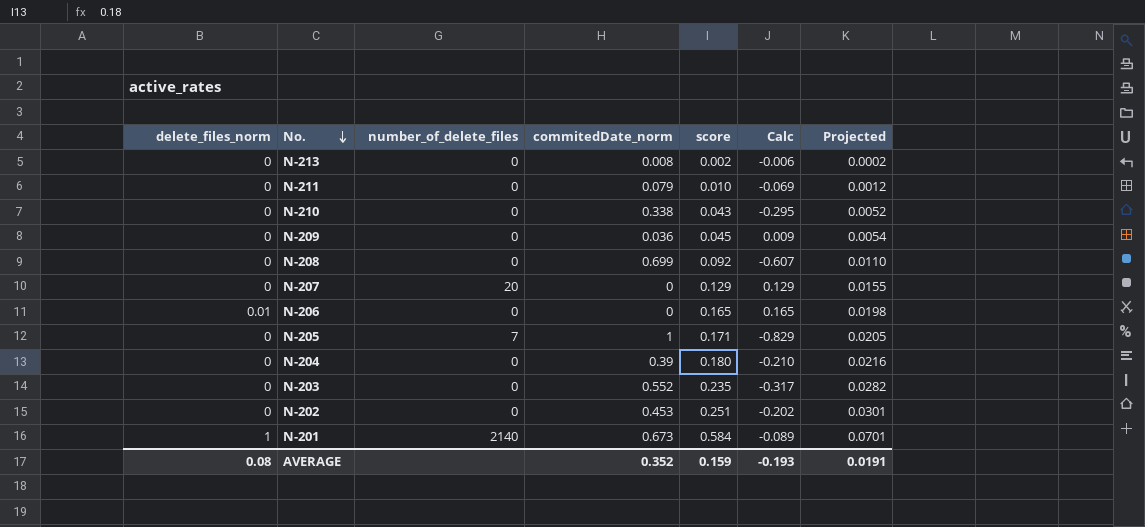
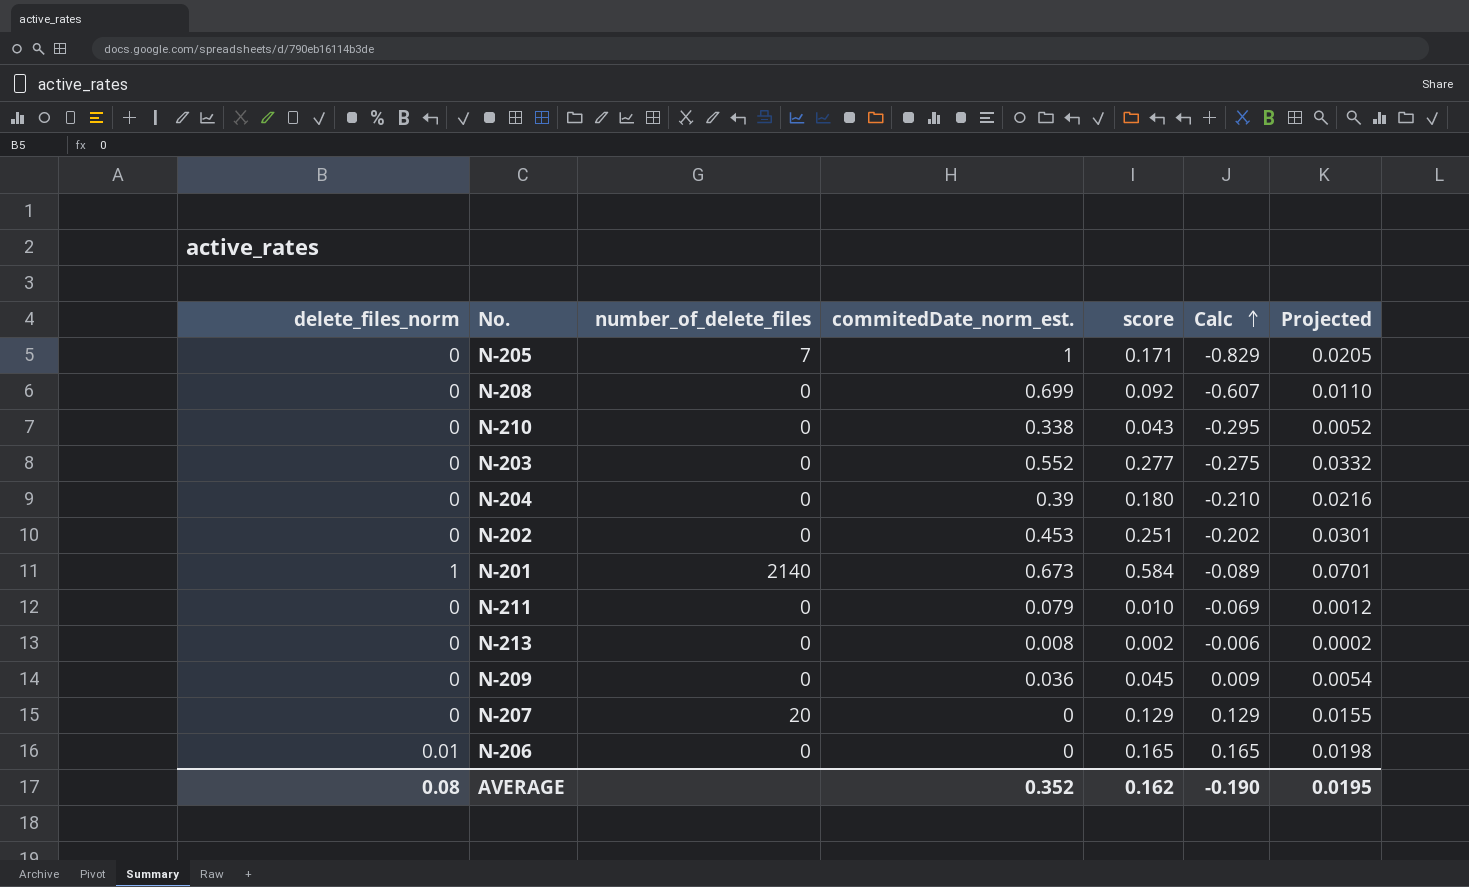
row order: No. descending -> Calc ascending
column name: commitedDate_norm -> commitedDate_norm_est.
N-203 | score: 0.235 -> 0.277
N-203 | Calc: -0.317 -> -0.275
N-203 | Projected: 0.0282 -> 0.0332
AVERAGE | score: 0.159 -> 0.162
AVERAGE | Calc: -0.193 -> -0.190
AVERAGE | Projected: 0.0191 -> 0.0195

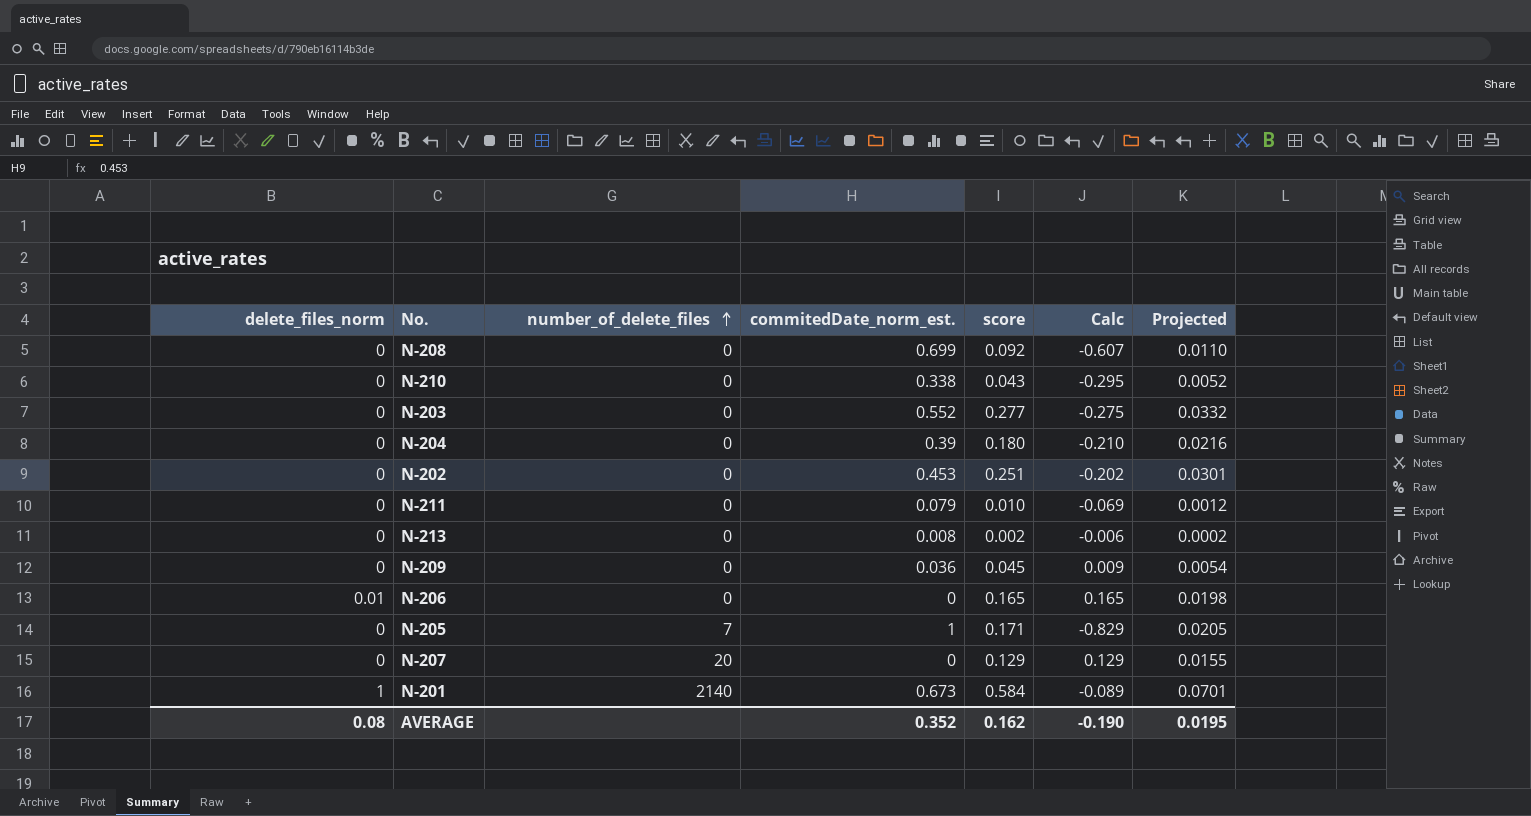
row order: Calc ascending -> number_of_delete_files ascending

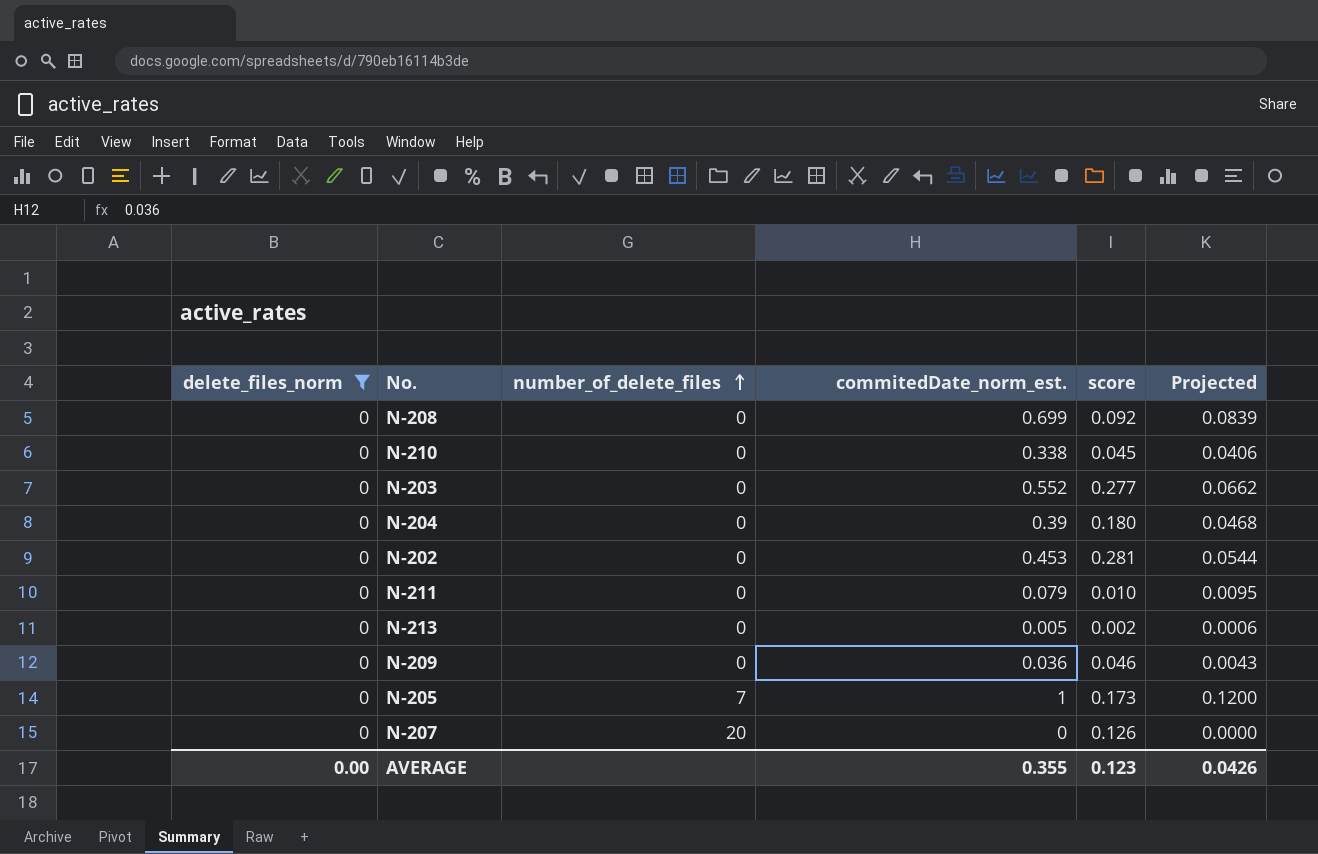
filter: none -> delete_files_norm = 0
column Calc | formula: [score] - [commitedDate_norm_est.] -> none
column Projected | formula: [score] * 0.12 -> [commitedDate_norm_est.] * 0.12
N-210 | score: 0.043 -> 0.045
N-202 | score: 0.251 -> 0.281
N-213 | commitedDate_norm_est.: 0.008 -> 0.005
N-209 | score: 0.045 -> 0.046
N-205 | score: 0.171 -> 0.173
N-207 | score: 0.129 -> 0.126
AVERAGE | delete_files_norm: 0.08 -> 0.00
AVERAGE | commitedDate_norm_est.: 0.352 -> 0.355
AVERAGE | score: 0.162 -> 0.123
AVERAGE | Projected: 0.0195 -> 0.0426

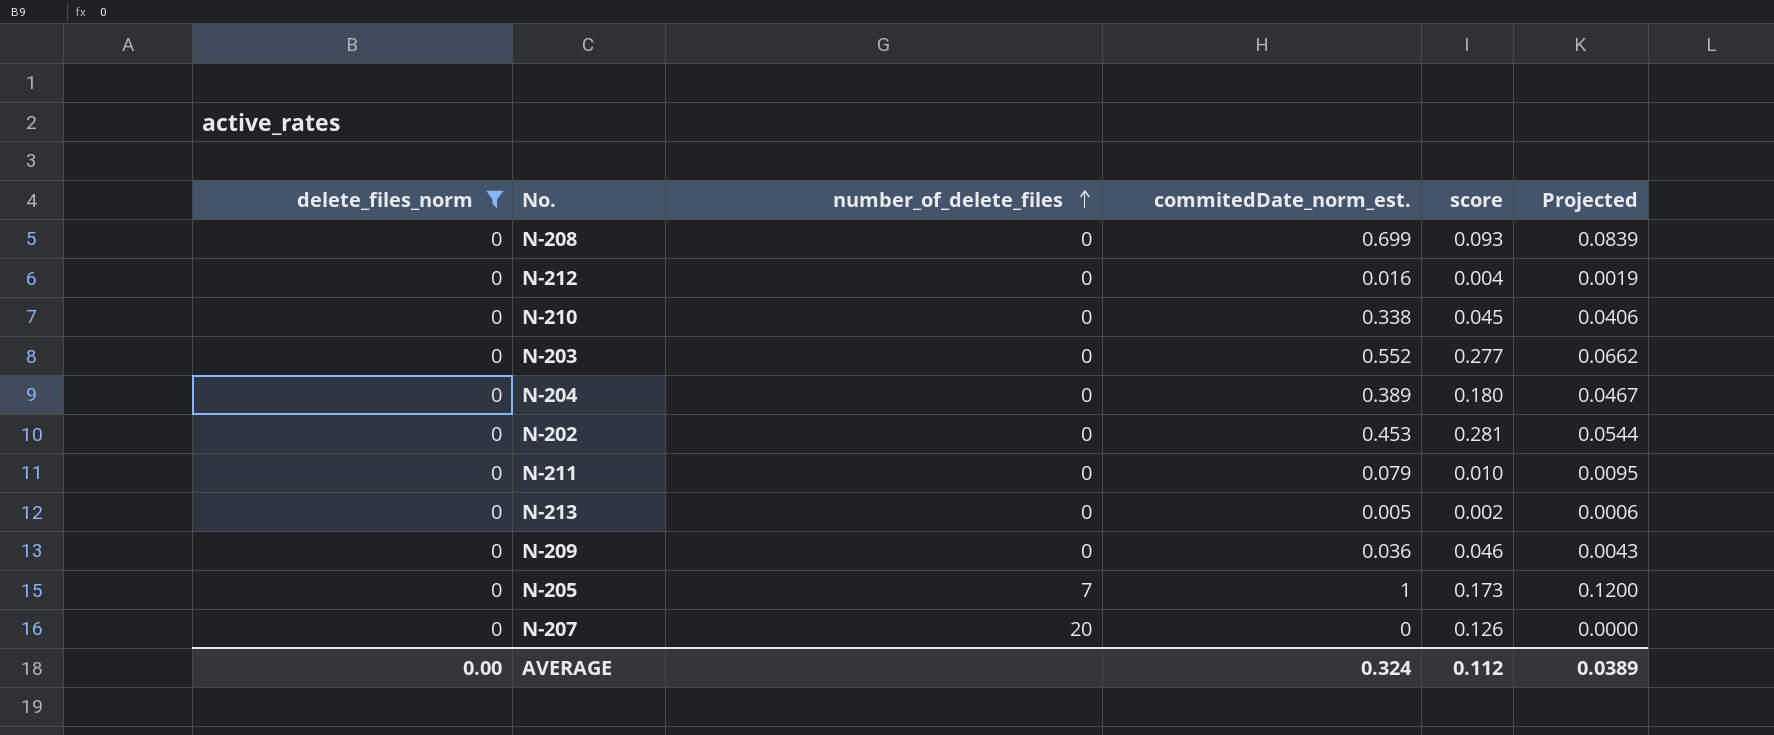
N-208 | score: 0.092 -> 0.093
row N-212: none -> 0 | 0 | 0.016 | 0.004 | 0.0019
N-204 | commitedDate_norm_est.: 0.39 -> 0.389
N-204 | Projected: 0.0468 -> 0.0467
AVERAGE | commitedDate_norm_est.: 0.355 -> 0.324
AVERAGE | score: 0.123 -> 0.112
AVERAGE | Projected: 0.0426 -> 0.0389

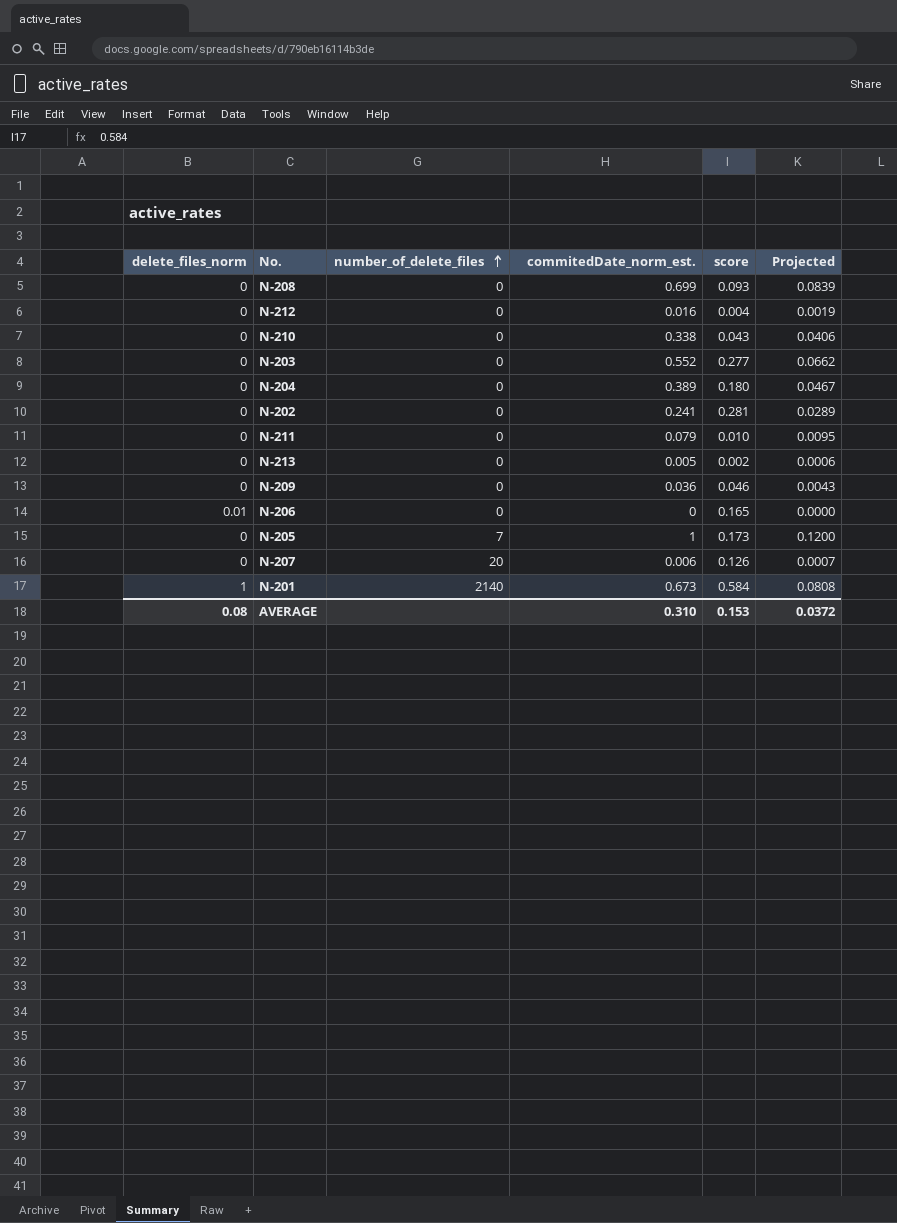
filter: delete_files_norm = 0 -> none
N-210 | score: 0.045 -> 0.043
N-202 | commitedDate_norm_est.: 0.453 -> 0.241
N-202 | Projected: 0.0544 -> 0.0289
N-207 | commitedDate_norm_est.: 0 -> 0.006
N-207 | Projected: 0.0000 -> 0.0007
AVERAGE | delete_files_norm: 0.00 -> 0.08
AVERAGE | commitedDate_norm_est.: 0.324 -> 0.310
AVERAGE | score: 0.112 -> 0.153
AVERAGE | Projected: 0.0389 -> 0.0372

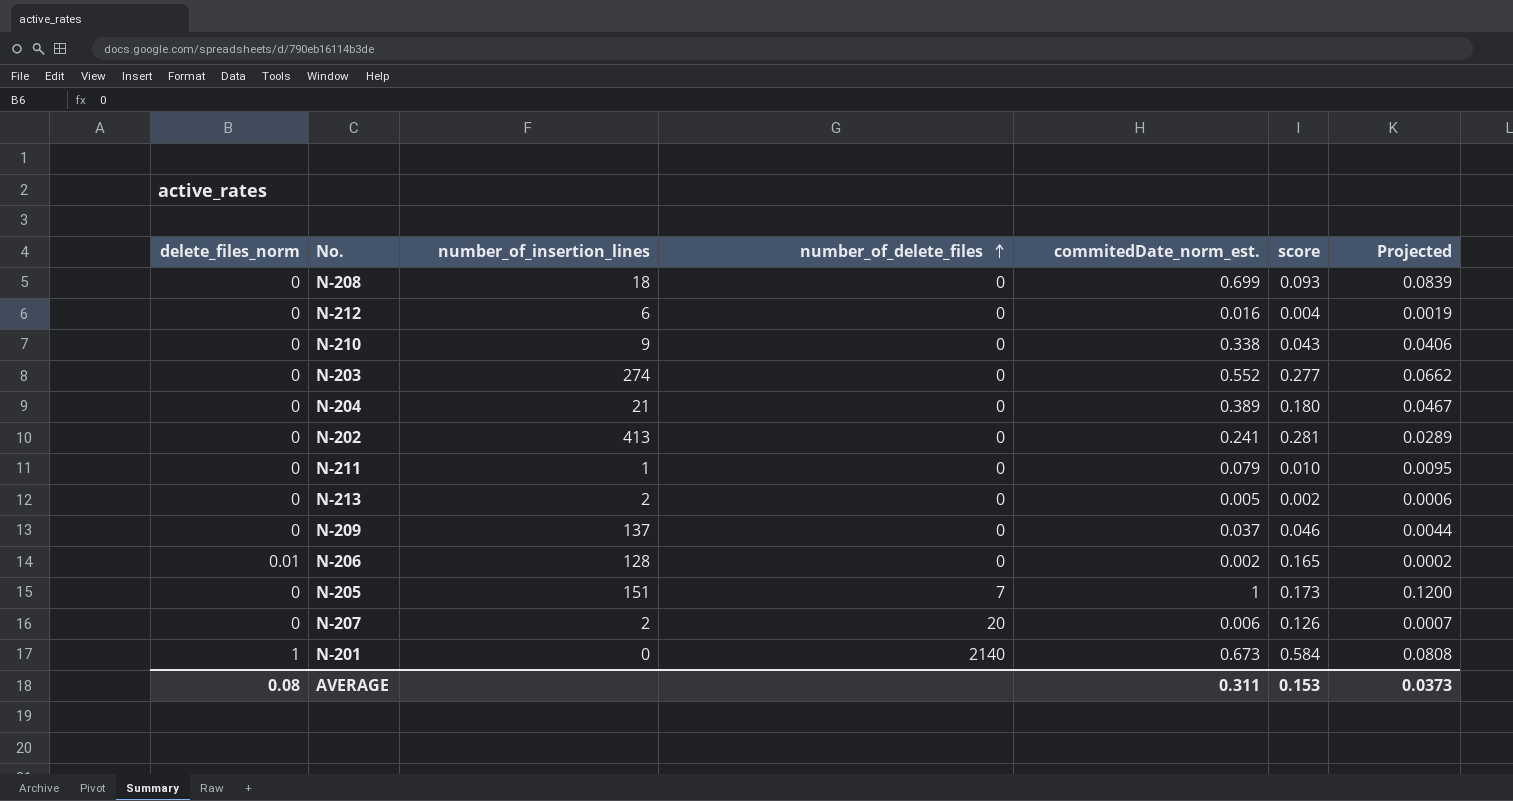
column number_of_insertion_lines | position: none -> 3
N-209 | commitedDate_norm_est.: 0.036 -> 0.037
N-209 | Projected: 0.0043 -> 0.0044
N-206 | commitedDate_norm_est.: 0 -> 0.002
N-206 | Projected: 0.0000 -> 0.0002
AVERAGE | commitedDate_norm_est.: 0.310 -> 0.311
AVERAGE | Projected: 0.0372 -> 0.0373

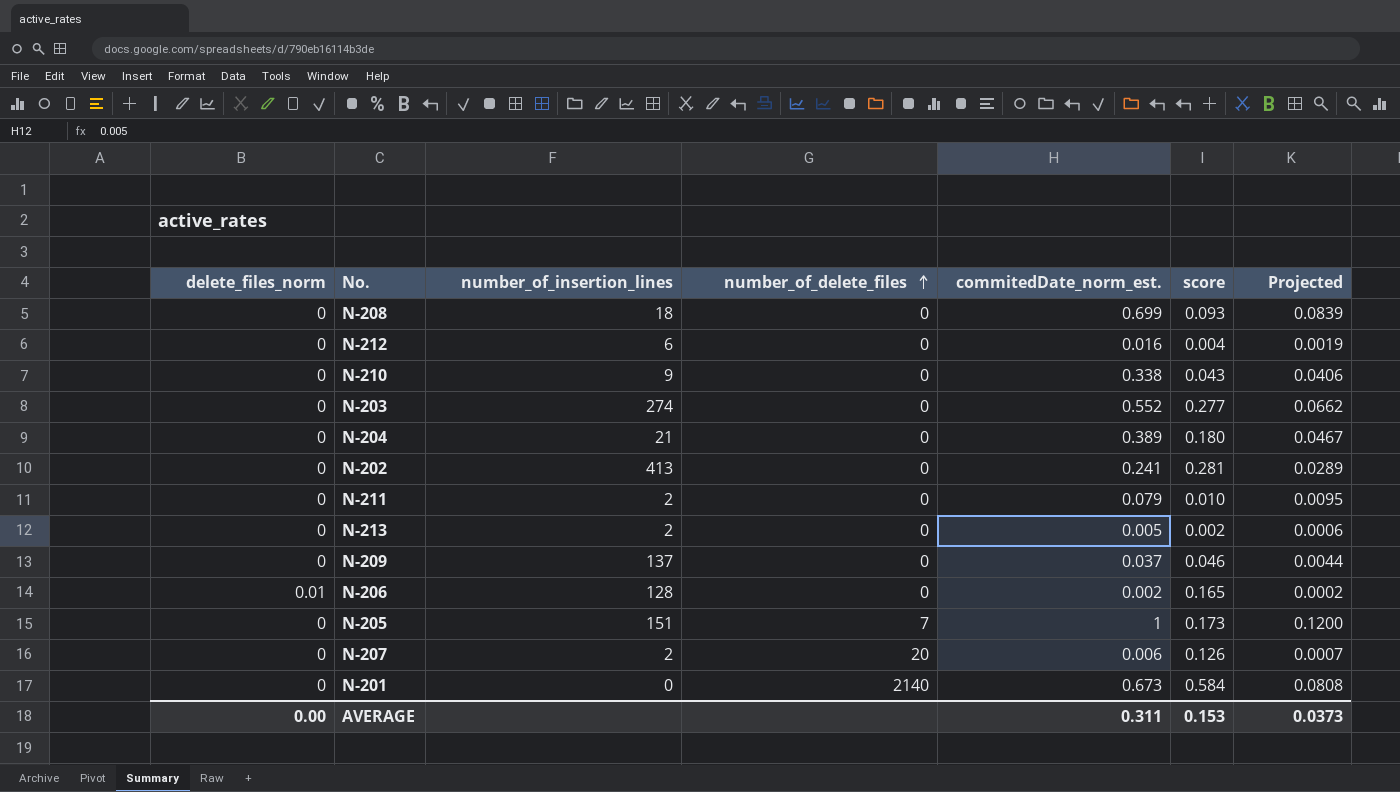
N-211 | number_of_insertion_lines: 1 -> 2
N-201 | delete_files_norm: 1 -> 0
AVERAGE | delete_files_norm: 0.08 -> 0.00

